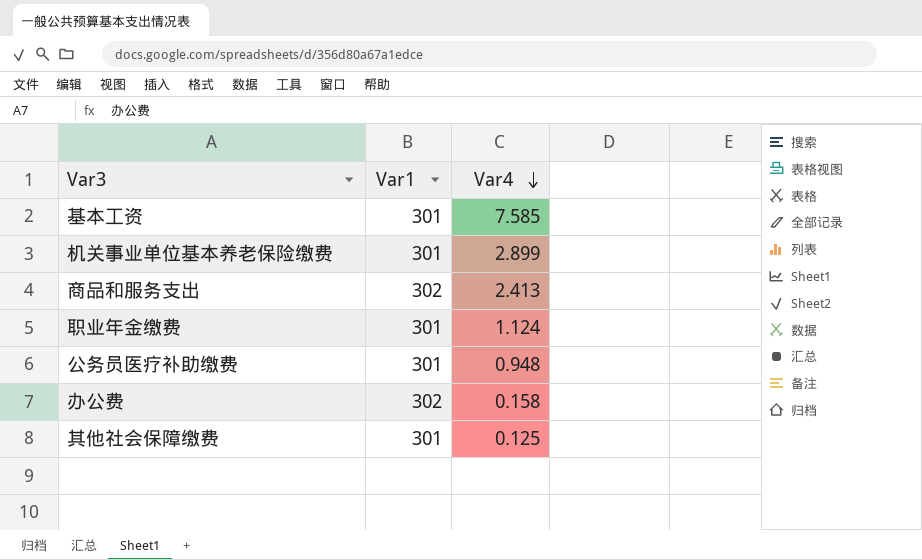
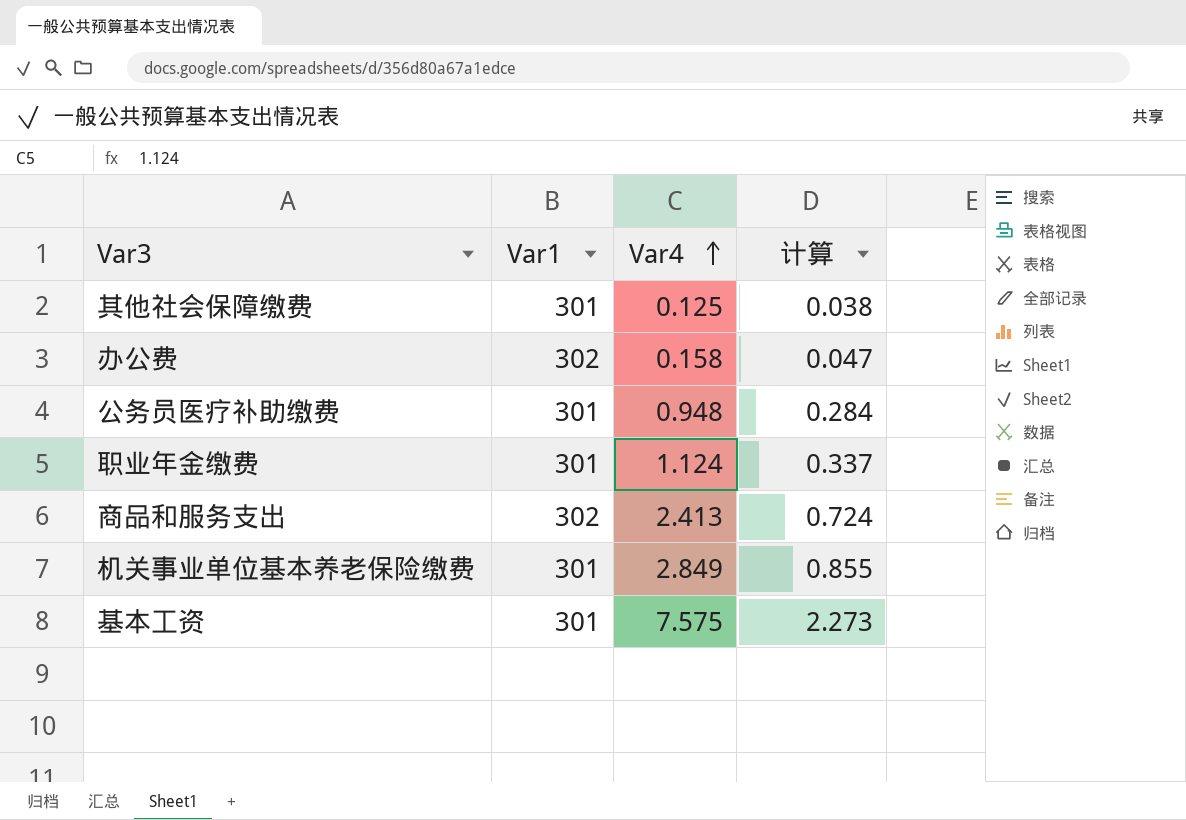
row order: Var4 descending -> Var4 ascending
column 计算 | formula: none -> [Var4] * 0.3
机关事业单位基本养老保险缴费 | Var4: 2.899 -> 2.849
基本工资 | Var4: 7.585 -> 7.575

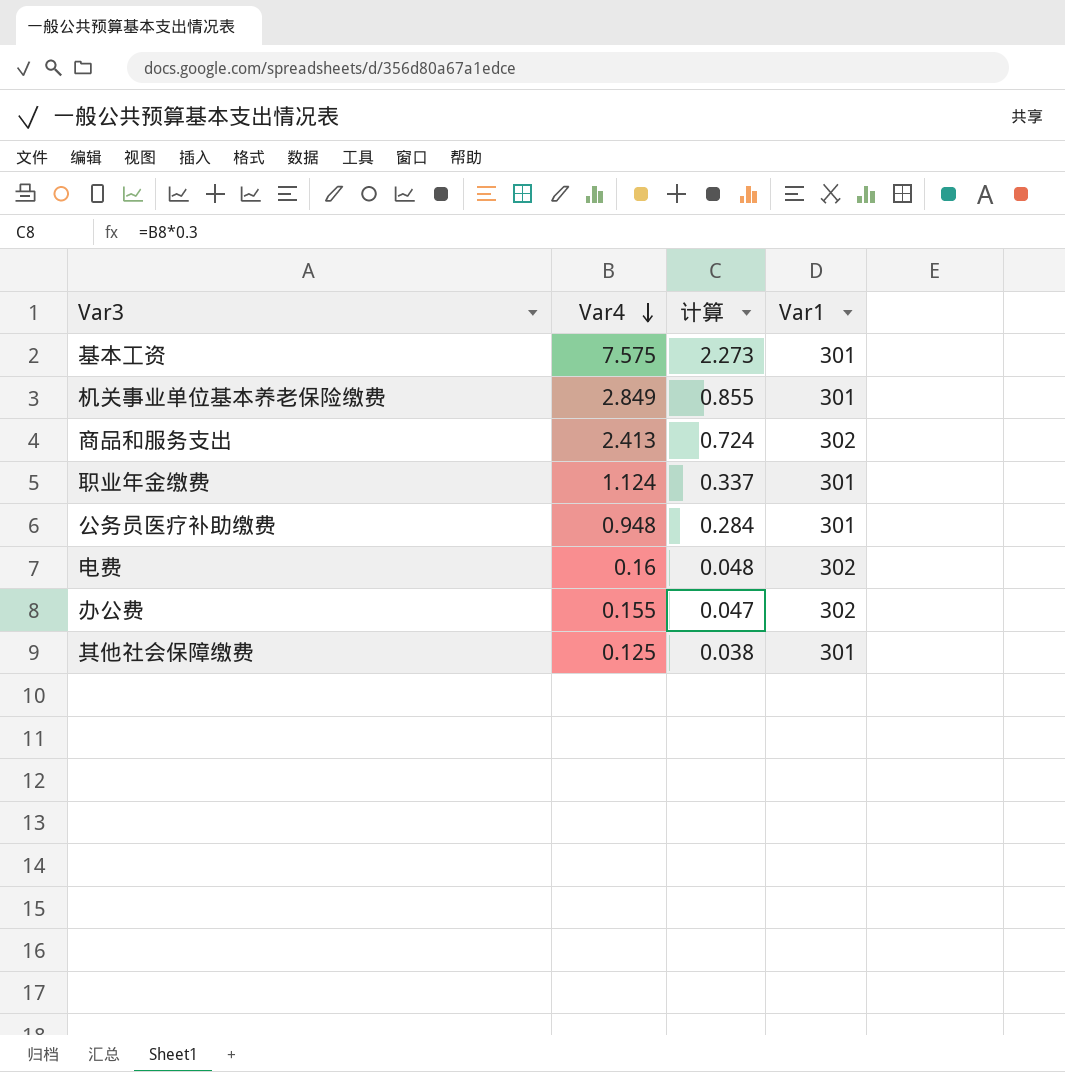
row order: Var4 ascending -> Var4 descending
column Var1 | position: 2 -> 4
row 电费: none -> 0.16 | 0.048 | 302
办公费 | Var4: 0.158 -> 0.155

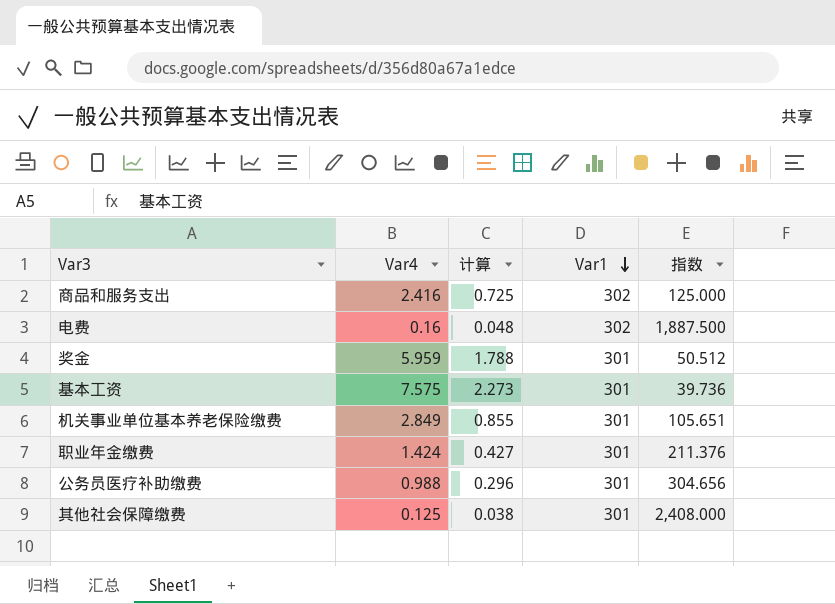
row order: Var4 descending -> Var1 descending
column 指数 | formula: none -> [Var1] / [Var4]
row 办公费: 0.155 | 0.047 | 302 -> none
商品和服务支出 | Var4: 2.413 -> 2.416
商品和服务支出 | 计算: 0.724 -> 0.725
row 奖金: none -> 5.959 | 1.788 | 301 | 50.512
职业年金缴费 | Var4: 1.124 -> 1.424
职业年金缴费 | 计算: 0.337 -> 0.427
公务员医疗补助缴费 | Var4: 0.948 -> 0.988
公务员医疗补助缴费 | 计算: 0.284 -> 0.296

